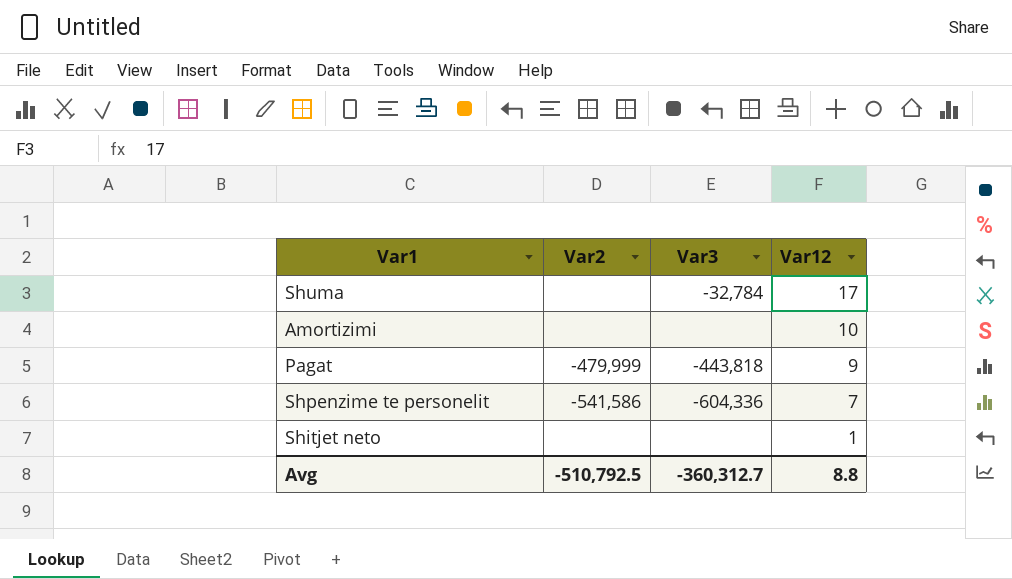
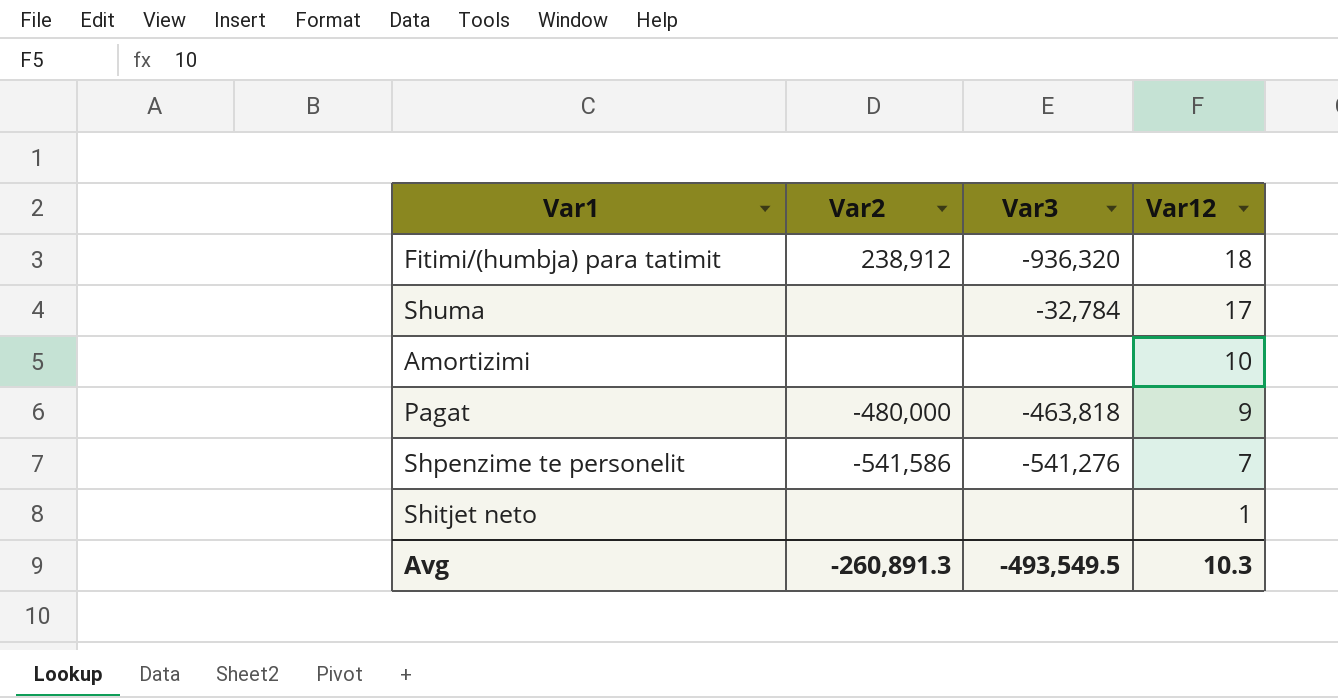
row Fitimi/(humbja) para tatimit: none -> 238,912 | -936,320 | 18
Pagat | Var2: -479,999 -> -480,000
Pagat | Var3: -443,818 -> -463,818
Shpenzime te personelit | Var3: -604,336 -> -541,276
Avg | Var2: -510,792.5 -> -260,891.3
Avg | Var3: -360,312.7 -> -493,549.5
Avg | Var12: 8.8 -> 10.3

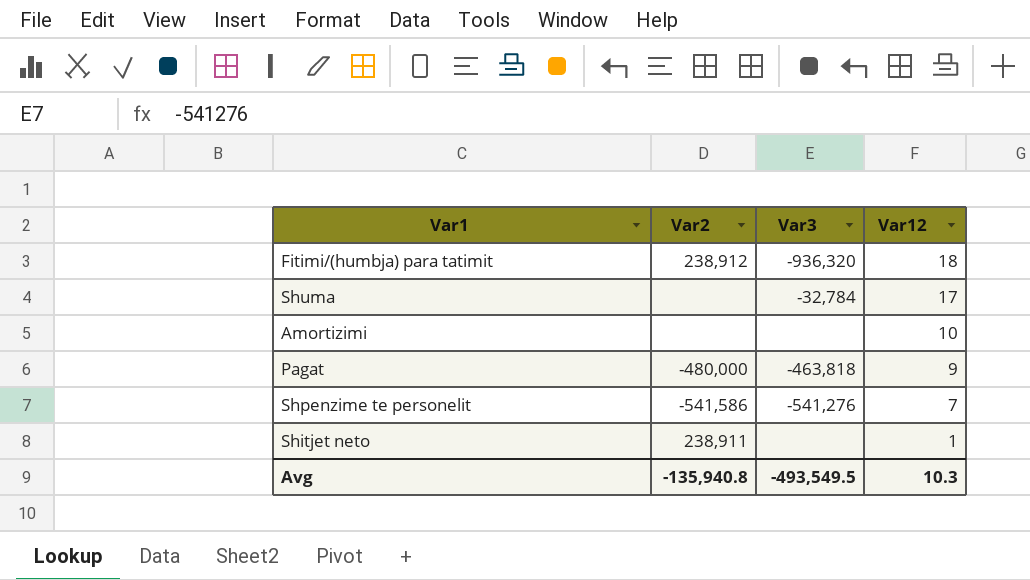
Shitjet neto | Var2: none -> 238,911
Avg | Var2: -260,891.3 -> -135,940.8

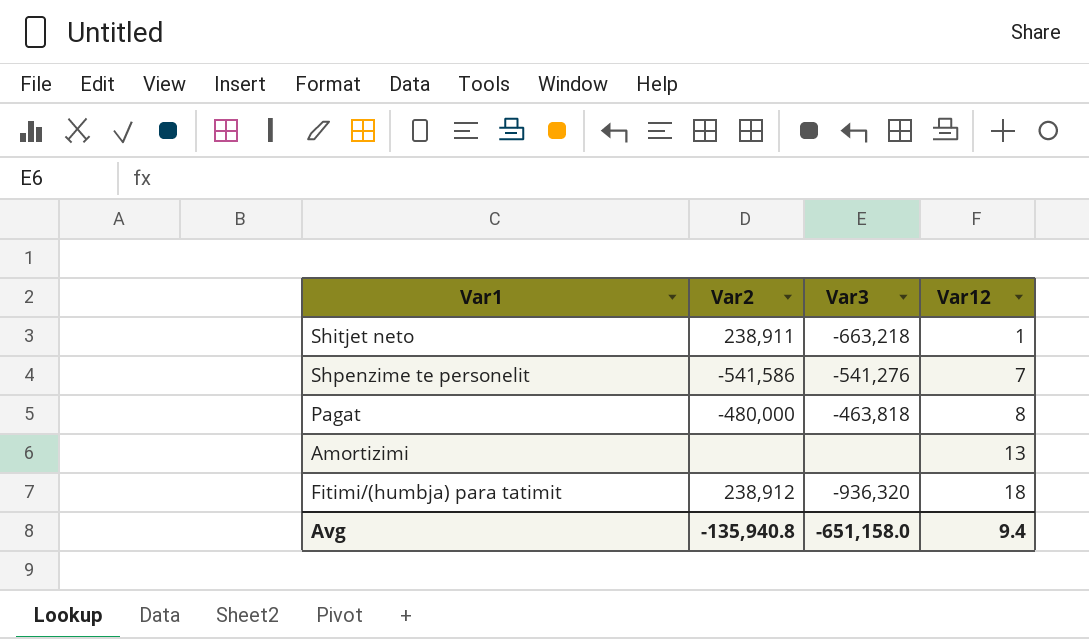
row order: Var12 descending -> Var12 ascending
row Shuma: none | -32,784 | 17 -> none
Shitjet neto | Var3: none -> -663,218
Pagat | Var12: 9 -> 8
Amortizimi | Var12: 10 -> 13
Avg | Var3: -493,549.5 -> -651,158.0
Avg | Var12: 10.3 -> 9.4

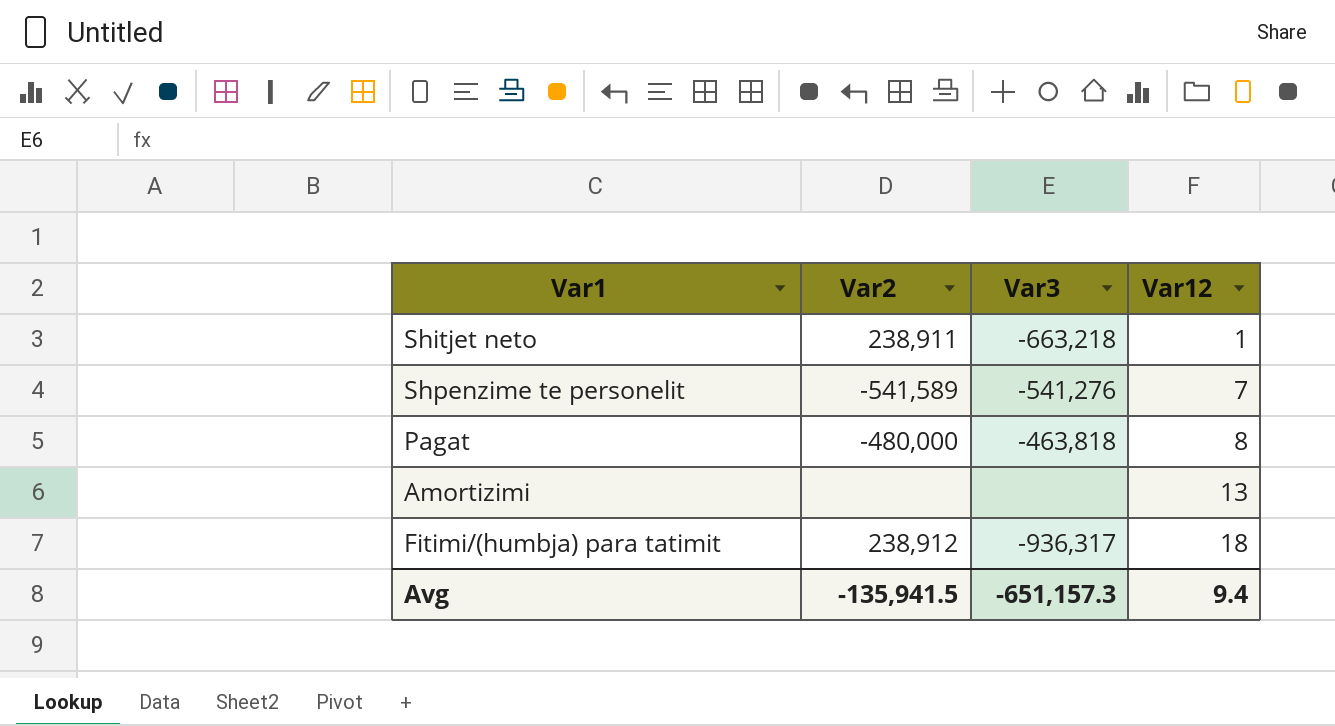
Shpenzime te personelit | Var2: -541,586 -> -541,589
Fitimi/(humbja) para tatimit | Var3: -936,320 -> -936,317
Avg | Var2: -135,940.8 -> -135,941.5
Avg | Var3: -651,158.0 -> -651,157.3

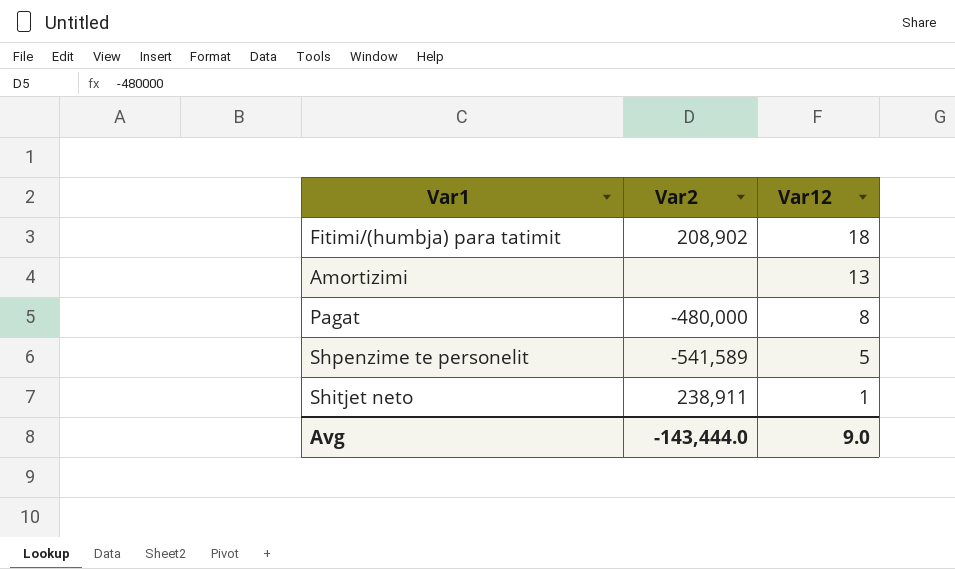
row order: Var12 ascending -> Var12 descending
column Var3 | position: 3 -> none
Fitimi/(humbja) para tatimit | Var2: 238,912 -> 208,902
Shpenzime te personelit | Var12: 7 -> 5
Avg | Var2: -135,941.5 -> -143,444.0
Avg | Var12: 9.4 -> 9.0

